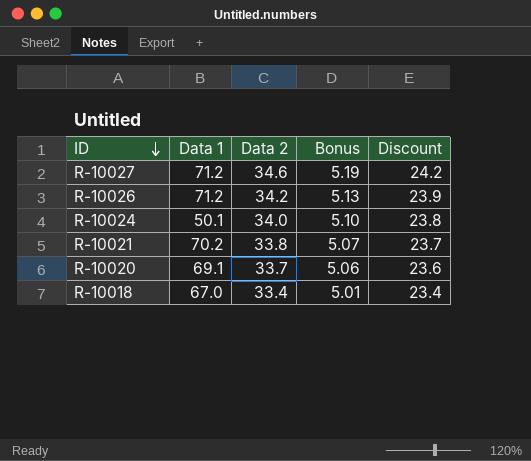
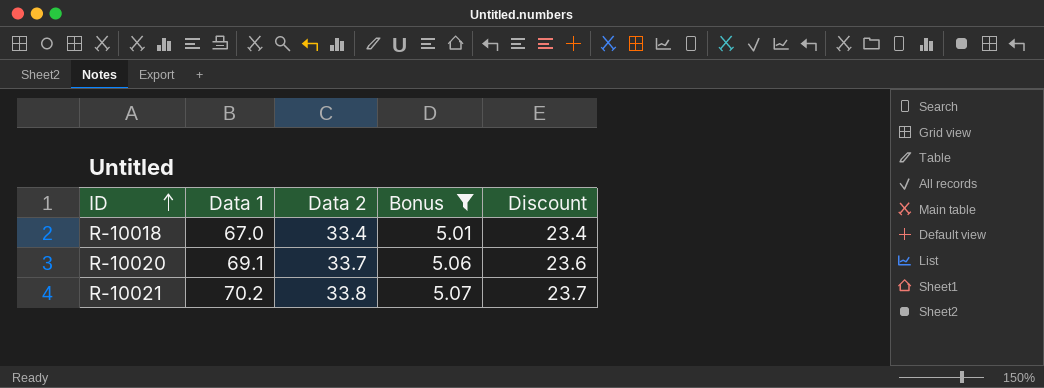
filter: none -> Bonus <= 5.07
row order: ID descending -> ID ascending

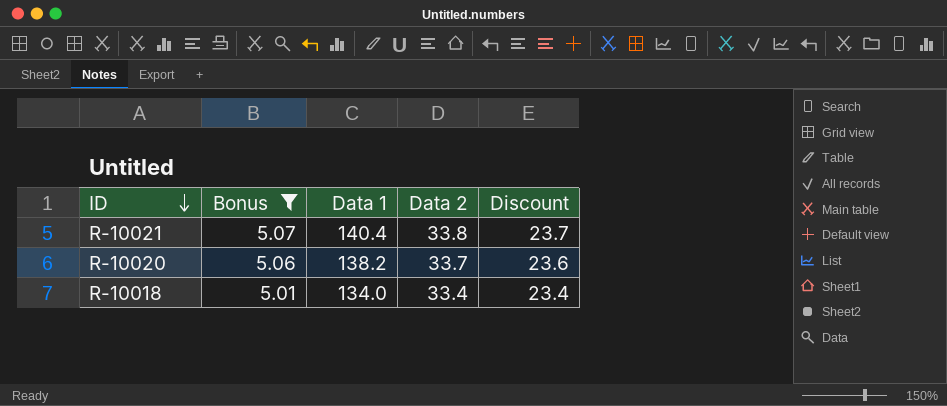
row order: ID ascending -> ID descending
column Bonus | position: 4 -> 2
R-10021 | Data 1: 70.2 -> 140.4
R-10020 | Data 1: 69.1 -> 138.2
R-10018 | Data 1: 67.0 -> 134.0

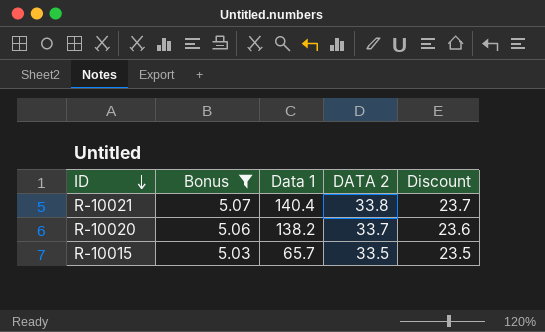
column name: Data 2 -> DATA 2
row R-10018: 5.01 | 134.0 | 33.4 | 23.4 -> none
row R-10015: none -> 5.03 | 65.7 | 33.5 | 23.5

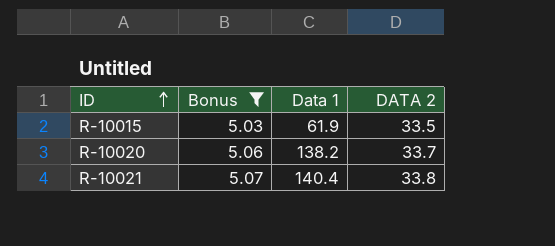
row order: ID descending -> ID ascending
column Discount | formula: [DATA 2] * 0.7 -> none
R-10015 | Data 1: 65.7 -> 61.9

